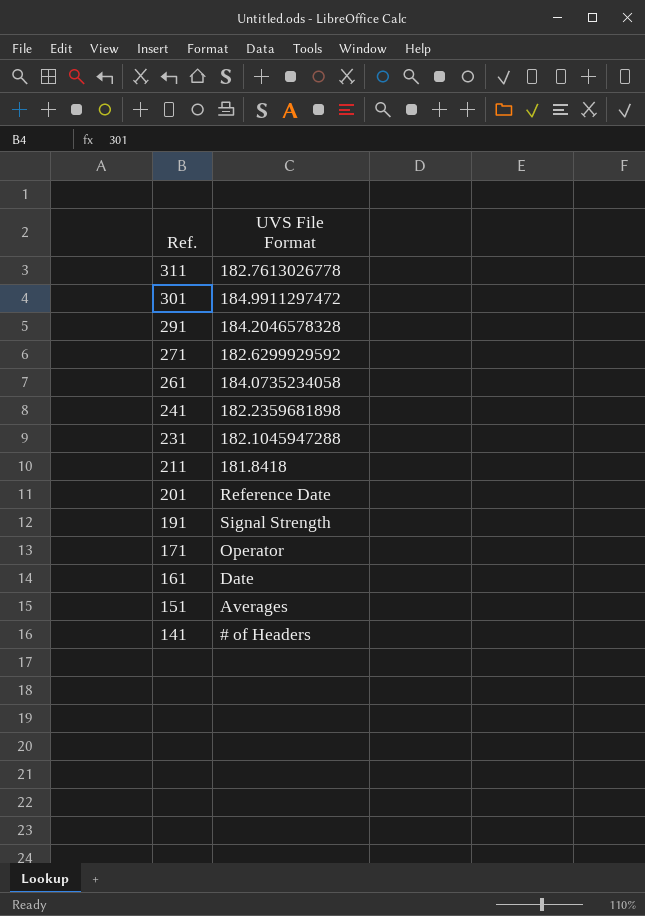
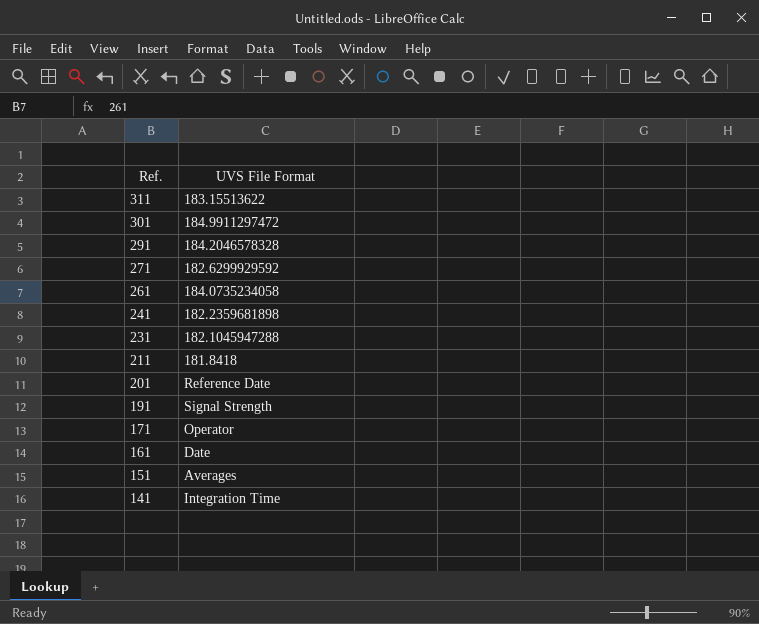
311 | UVS File Format: 182.7613026778 -> 183.15513622
141 | UVS File Format: # of Headers -> Integration Time

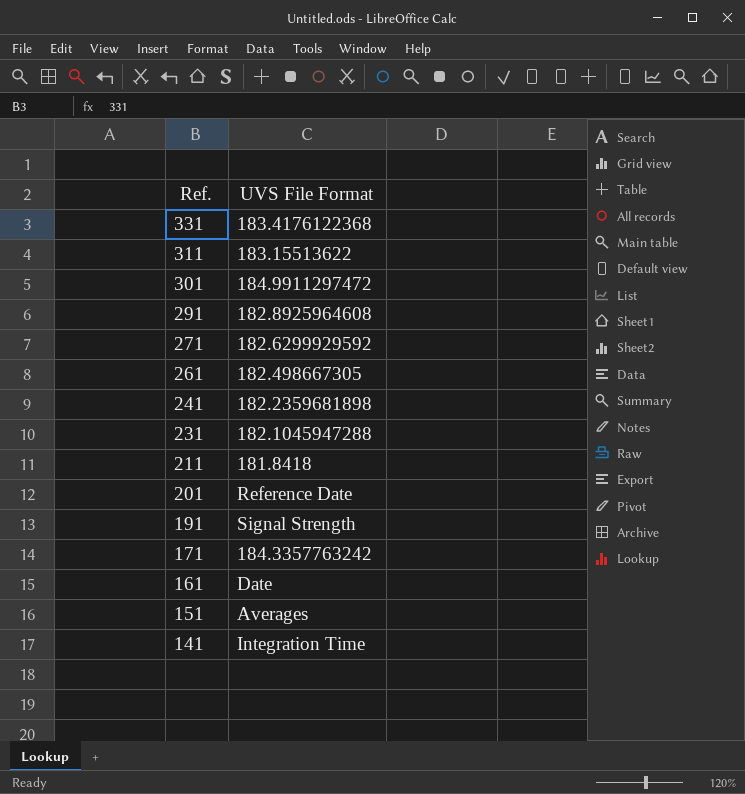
row 331: none -> 183.4176122368
291 | UVS File Format: 184.2046578328 -> 182.8925964608
261 | UVS File Format: 184.0735234058 -> 182.498667305
171 | UVS File Format: Operator -> 184.3357763242

